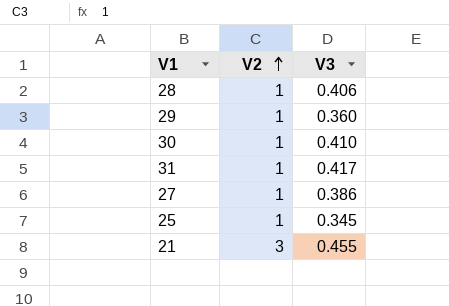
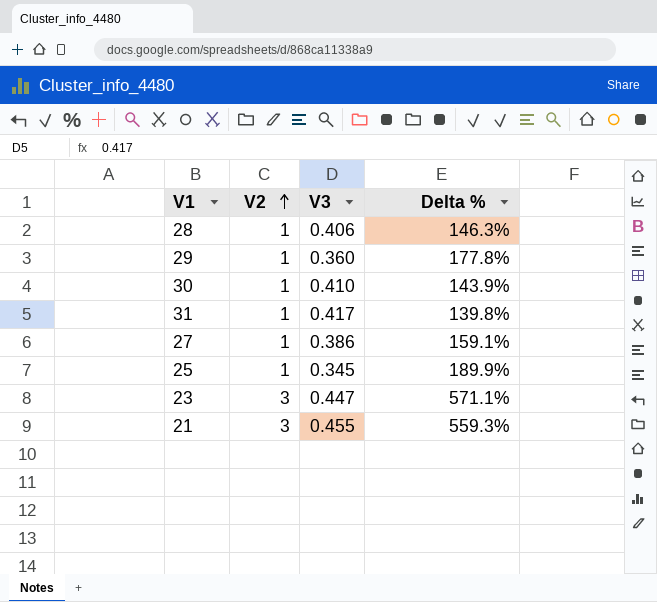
column Delta % | formula: none -> ([V2] - [V3]) / [V3]
row 23: none -> 3 | 0.447 | 571.1%

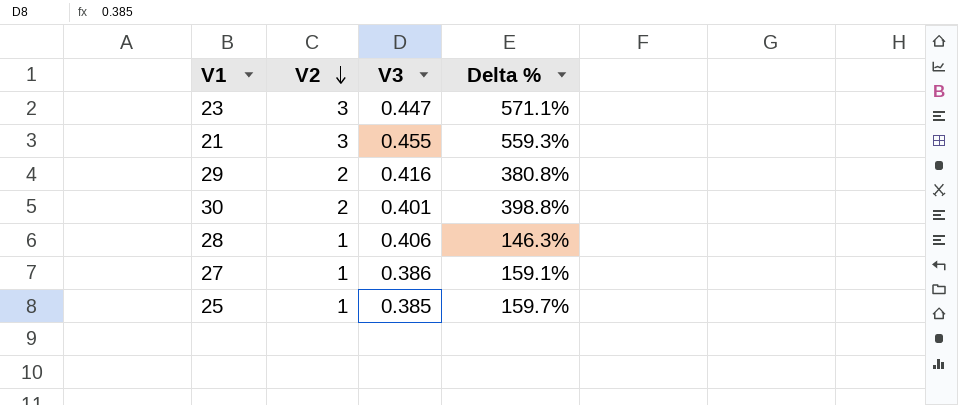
row order: V2 ascending -> V2 descending
row 31: 1 | 0.417 | 139.8% -> none
29 | V2: 1 -> 2
29 | V3: 0.360 -> 0.416
29 | Delta %: 177.8% -> 380.8%
30 | V2: 1 -> 2
30 | V3: 0.410 -> 0.401
30 | Delta %: 143.9% -> 398.8%
25 | V3: 0.345 -> 0.385
25 | Delta %: 189.9% -> 159.7%

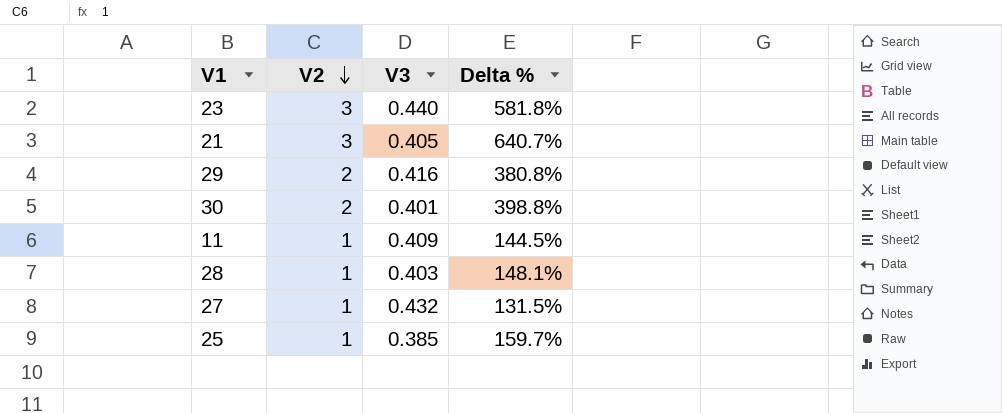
23 | V3: 0.447 -> 0.440
23 | Delta %: 571.1% -> 581.8%
21 | V3: 0.455 -> 0.405
21 | Delta %: 559.3% -> 640.7%
row 11: none -> 1 | 0.409 | 144.5%
28 | V3: 0.406 -> 0.403
28 | Delta %: 146.3% -> 148.1%
27 | V3: 0.386 -> 0.432
27 | Delta %: 159.1% -> 131.5%

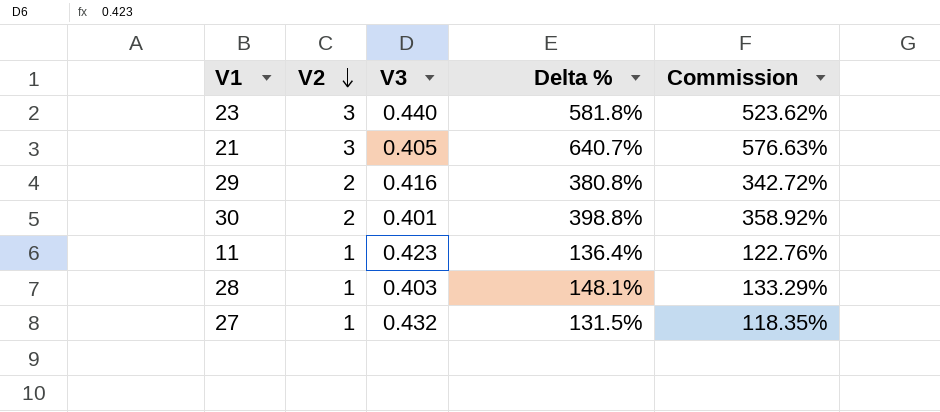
column Commission | formula: none -> [Delta %] * 0.9
row 25: 1 | 0.385 | 159.7% -> none
11 | V3: 0.409 -> 0.423
11 | Delta %: 144.5% -> 136.4%

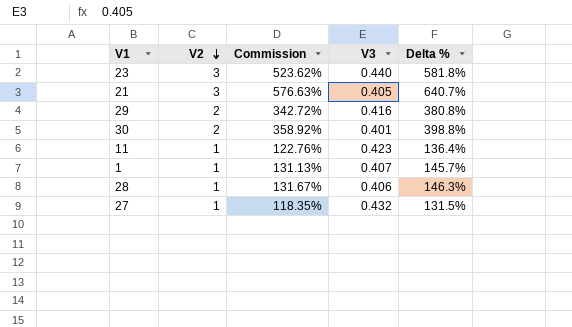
column Commission | position: 5 -> 3
row 1: none -> 1 | 131.13% | 0.407 | 145.7%
28 | Commission: 133.29% -> 131.67%
28 | V3: 0.403 -> 0.406
28 | Delta %: 148.1% -> 146.3%

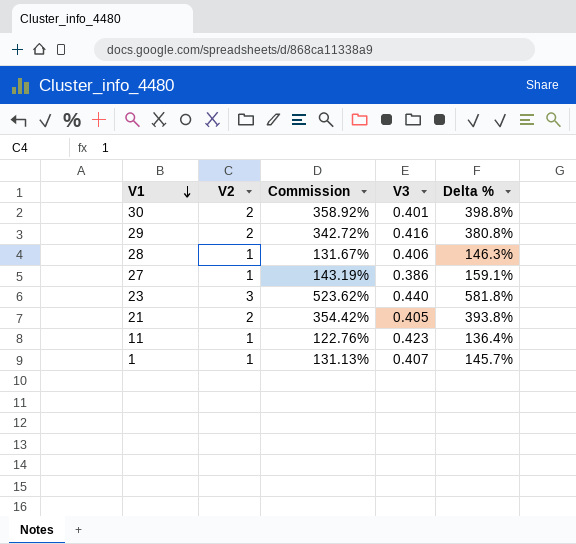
row order: V2 descending -> V1 descending
27 | Commission: 118.35% -> 143.19%
27 | V3: 0.432 -> 0.386
27 | Delta %: 131.5% -> 159.1%
21 | V2: 3 -> 2
21 | Commission: 576.63% -> 354.42%
21 | Delta %: 640.7% -> 393.8%

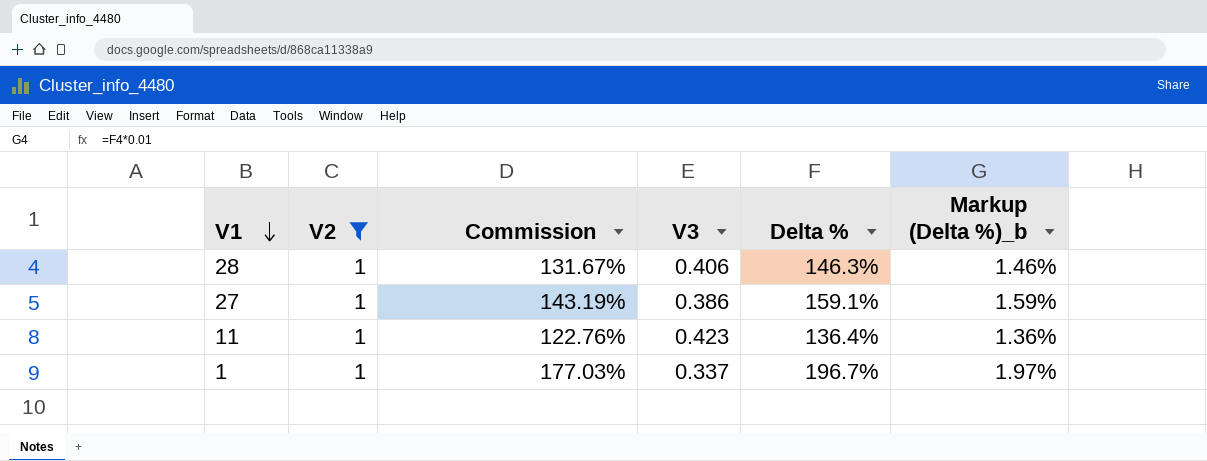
filter: none -> V2 = 1
column Markup (Delta %)_b | formula: none -> [Delta %] * 0.01
1 | Commission: 131.13% -> 177.03%
1 | V3: 0.407 -> 0.337
1 | Delta %: 145.7% -> 196.7%

